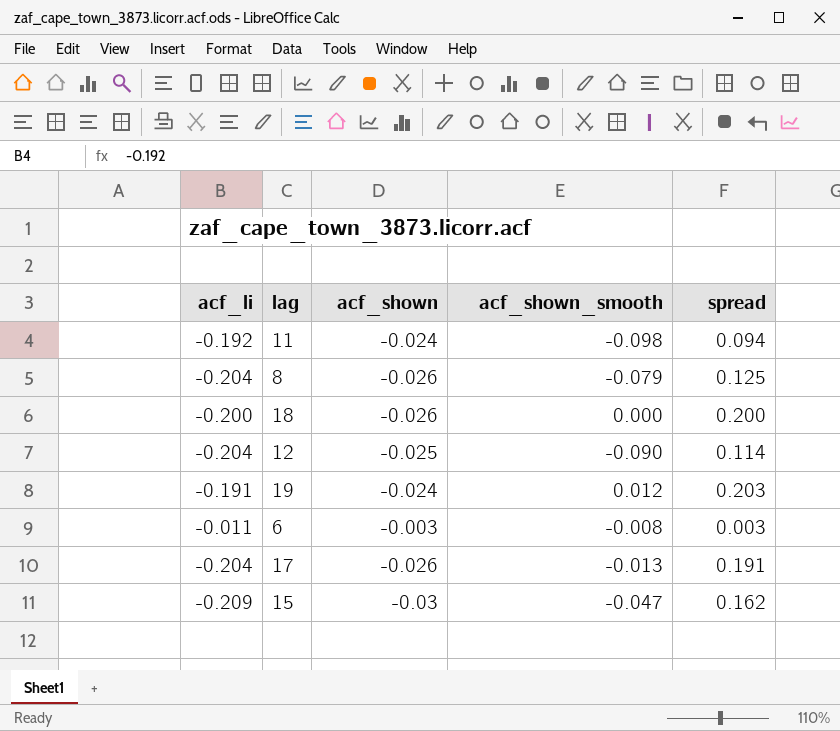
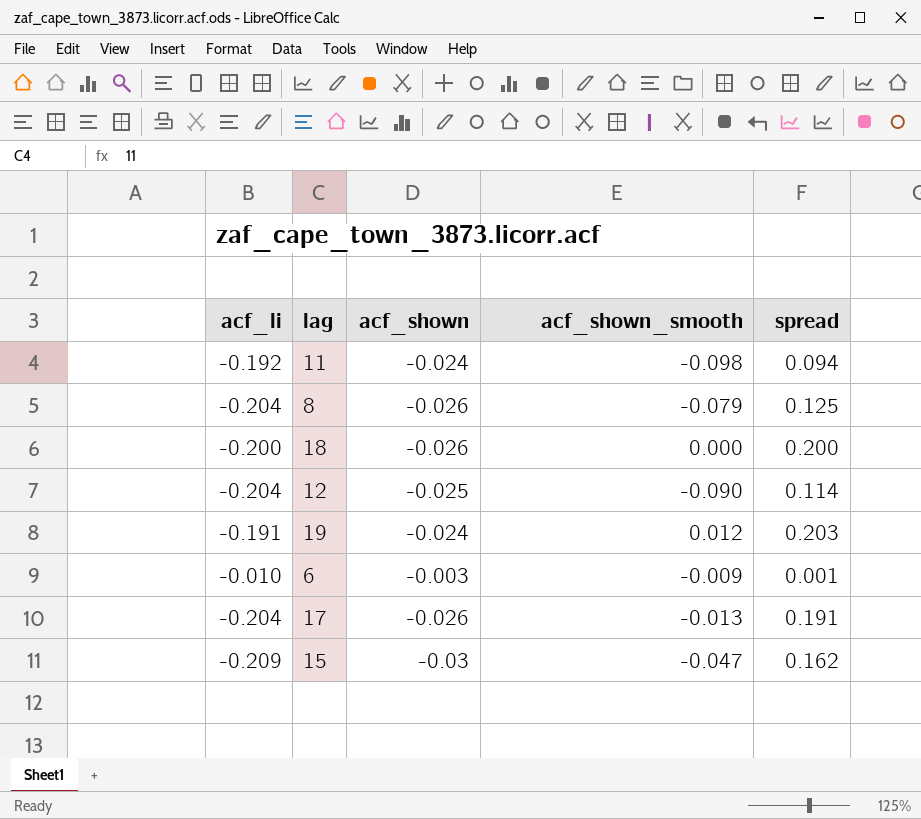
6 | acf_li: -0.011 -> -0.010
6 | acf_shown_smooth: -0.008 -> -0.009
6 | spread: 0.003 -> 0.001

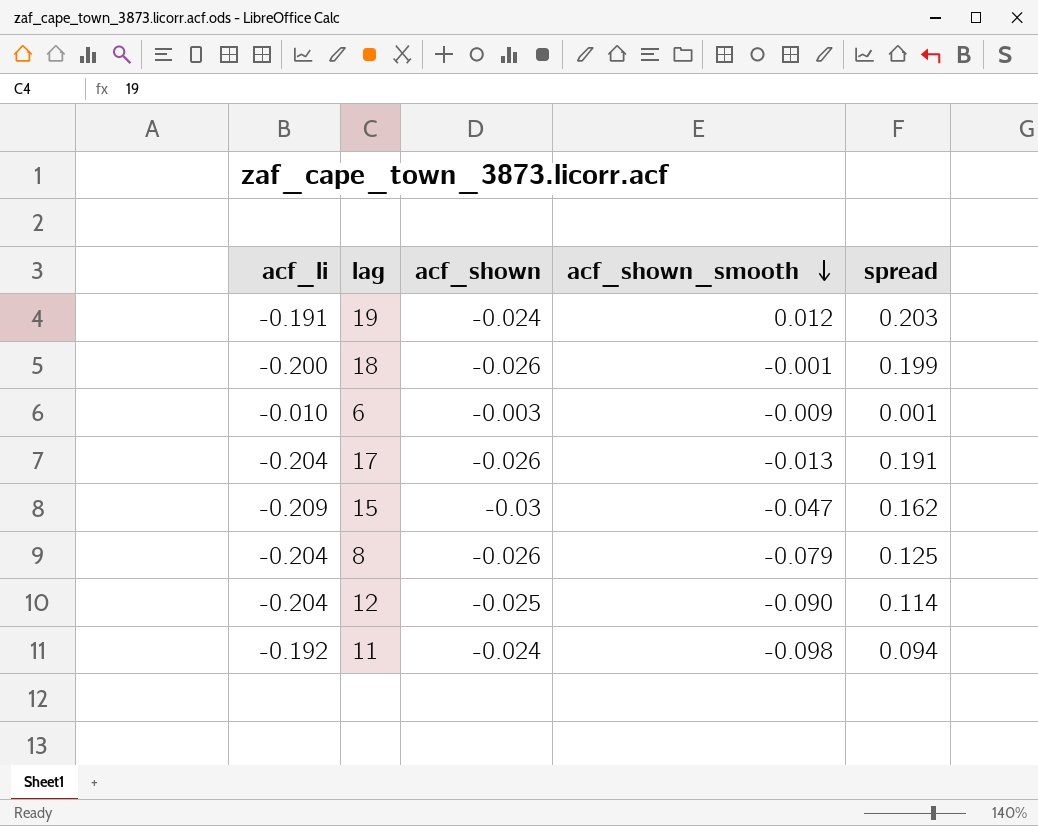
row order: none -> acf_shown_smooth descending
18 | acf_shown_smooth: 0.000 -> -0.001
18 | spread: 0.200 -> 0.199

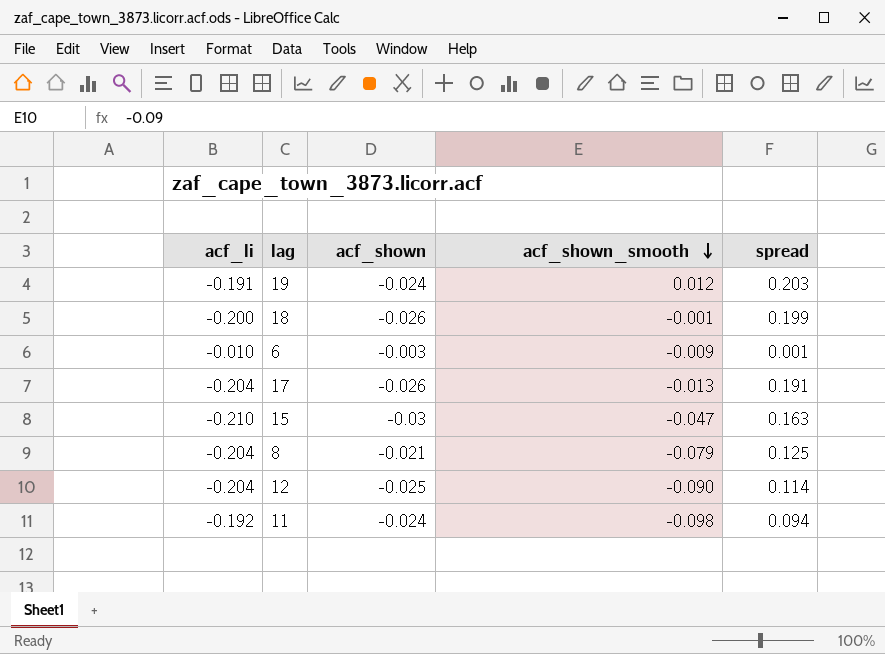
15 | acf_li: -0.209 -> -0.210
15 | spread: 0.162 -> 0.163
8 | acf_shown: -0.026 -> -0.021

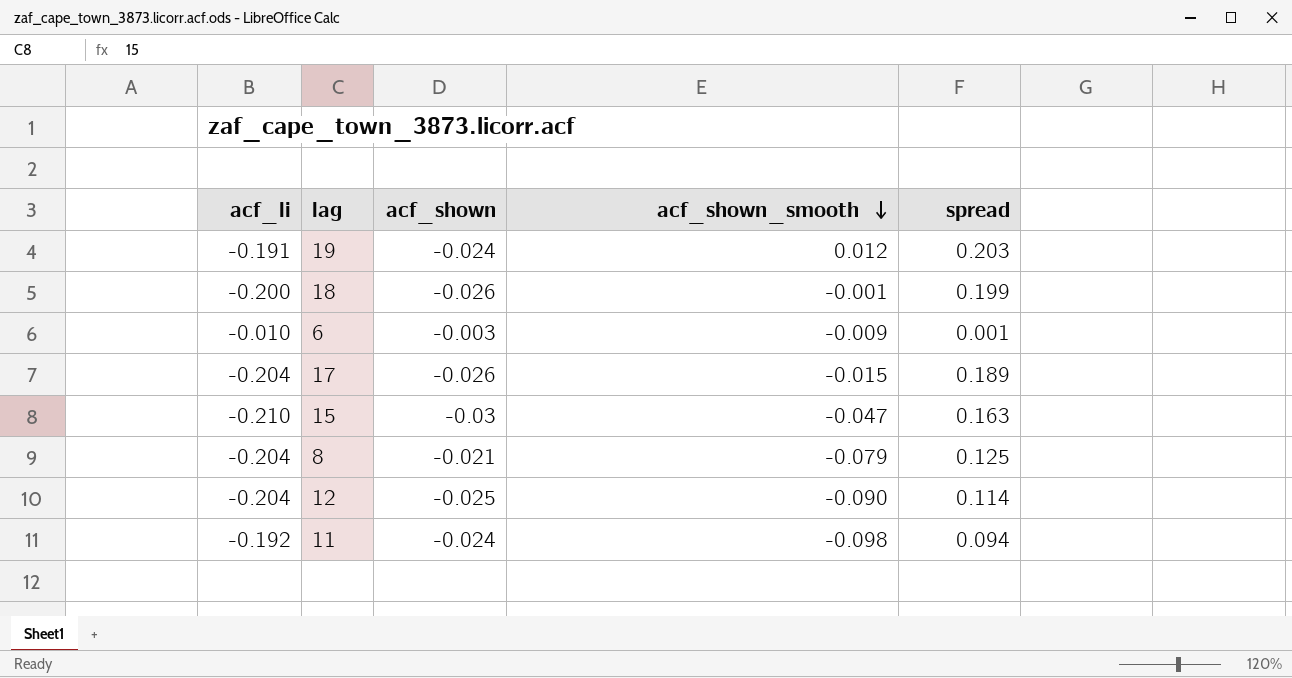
17 | acf_shown_smooth: -0.013 -> -0.015
17 | spread: 0.191 -> 0.189

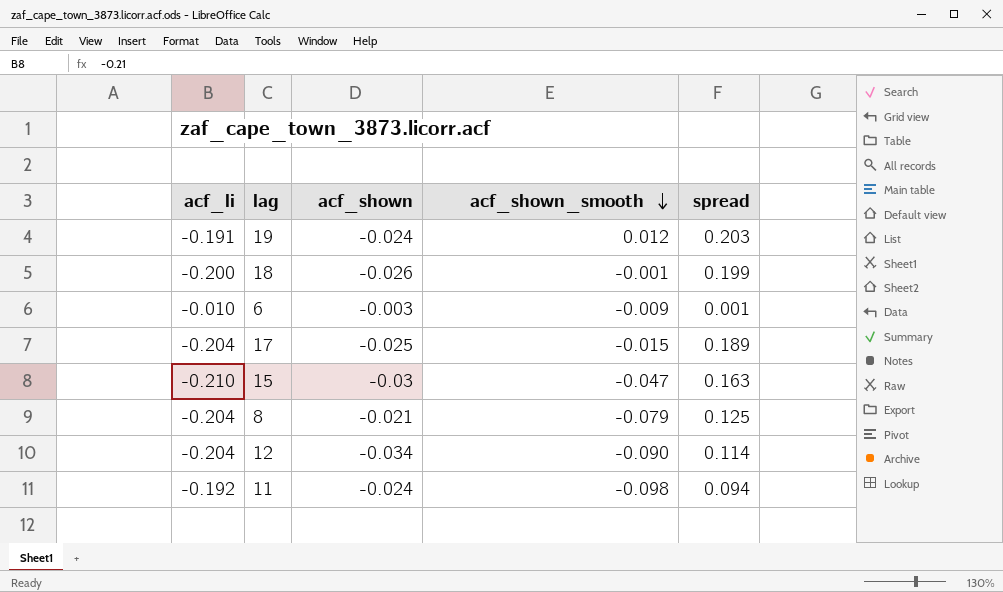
17 | acf_shown: -0.026 -> -0.025
12 | acf_shown: -0.025 -> -0.034

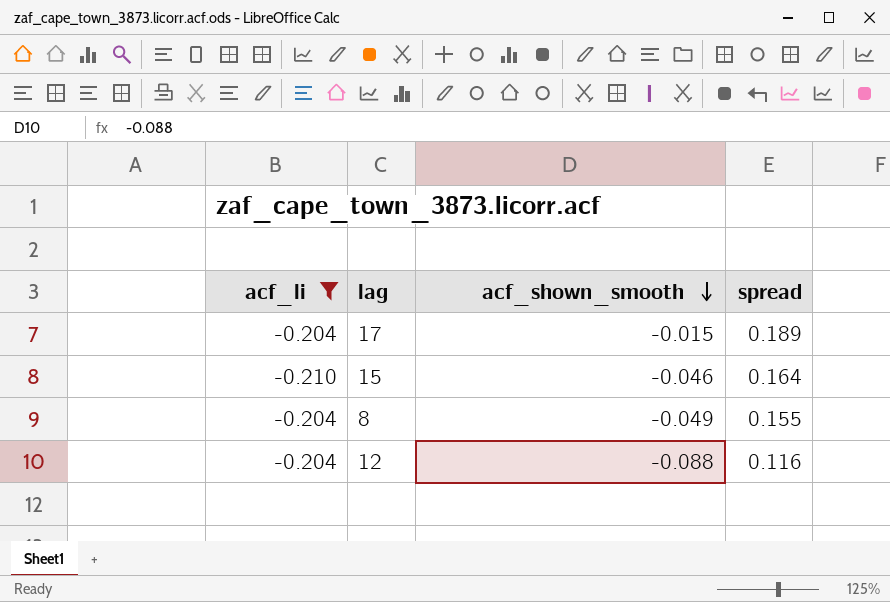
filter: none -> acf_li <= -0.204
column acf_shown | position: 3 -> none
15 | acf_shown_smooth: -0.047 -> -0.046
15 | spread: 0.163 -> 0.164
8 | acf_shown_smooth: -0.079 -> -0.049
8 | spread: 0.125 -> 0.155
12 | acf_shown_smooth: -0.090 -> -0.088
12 | spread: 0.114 -> 0.116

